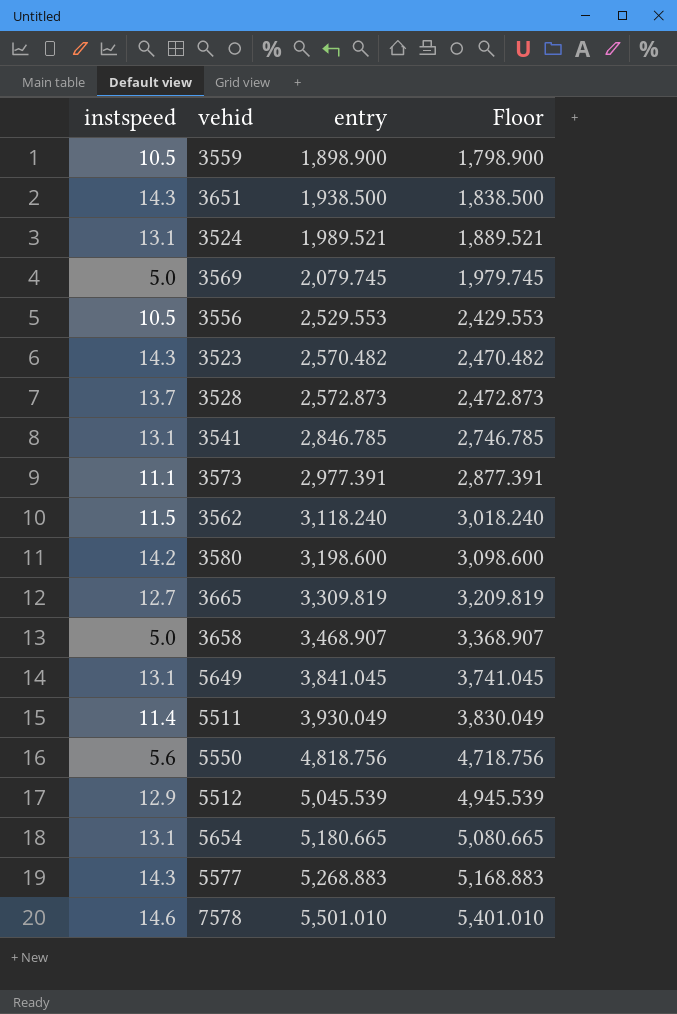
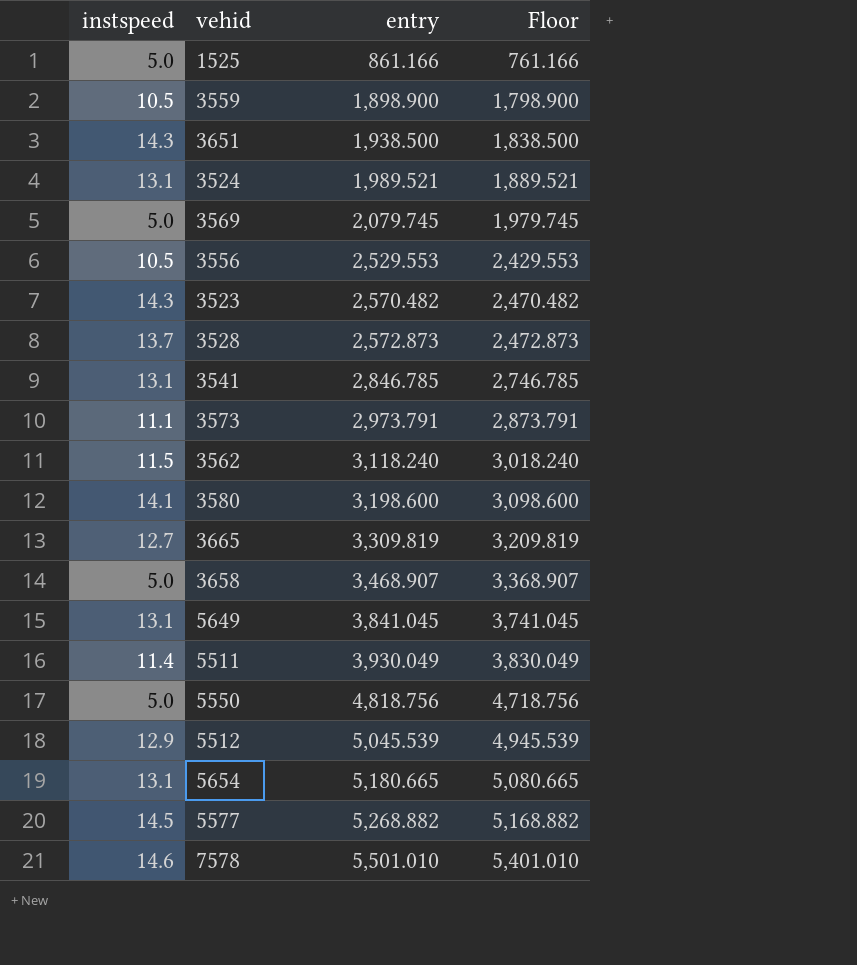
row 1525: none -> 5.0 | 861.166 | 761.166
3573 | entry: 2,977.391 -> 2,973.791
3573 | Floor: 2,877.391 -> 2,873.791
3580 | instspeed: 14.2 -> 14.1
5550 | instspeed: 5.6 -> 5.0
5577 | instspeed: 14.3 -> 14.5
5577 | entry: 5,268.883 -> 5,268.882
5577 | Floor: 5,168.883 -> 5,168.882

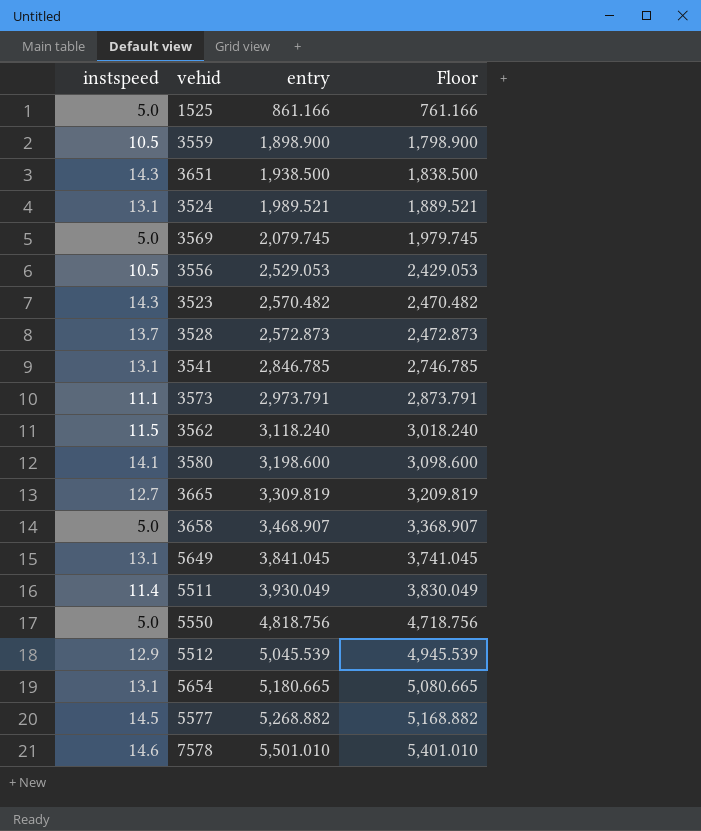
3556 | entry: 2,529.553 -> 2,529.053
3556 | Floor: 2,429.553 -> 2,429.053

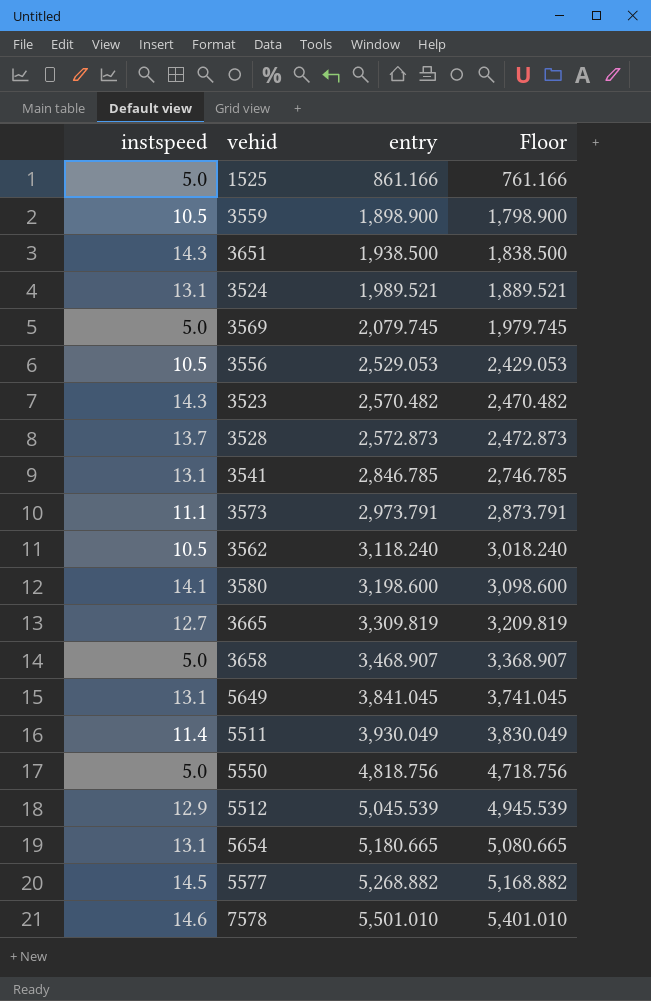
3562 | instspeed: 11.5 -> 10.5

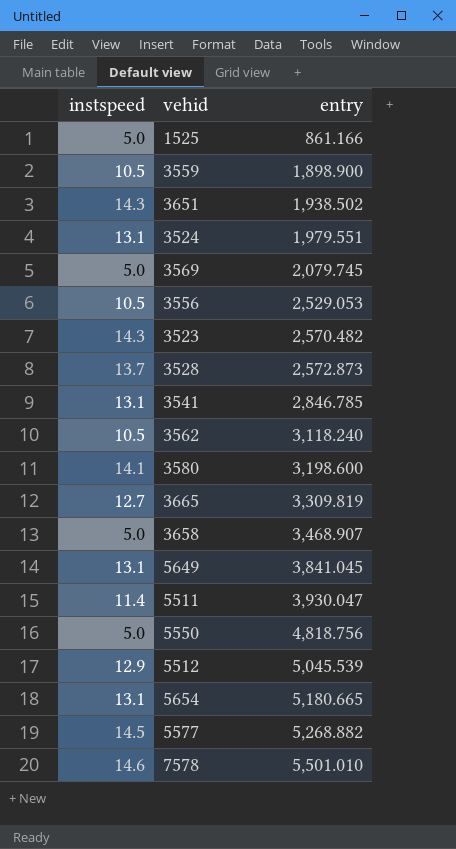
column Floor | formula: [entry] - 100 -> none
row 3573: 11.1 | 2,973.791 | 2,873.791 -> none
3651 | entry: 1,938.500 -> 1,938.502
3524 | entry: 1,989.521 -> 1,979.551
5511 | entry: 3,930.049 -> 3,930.047

